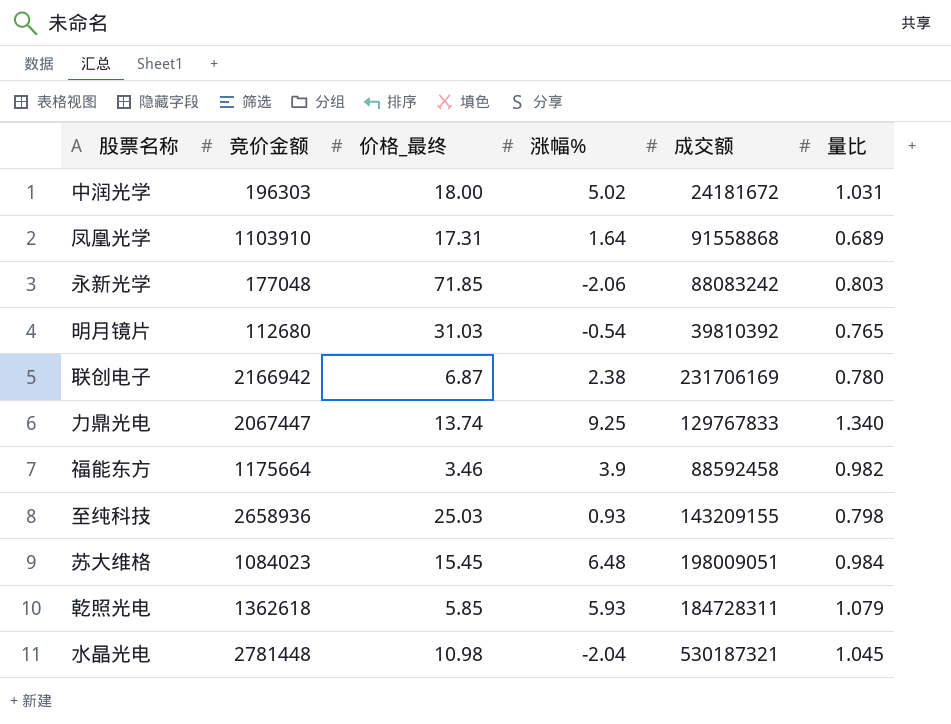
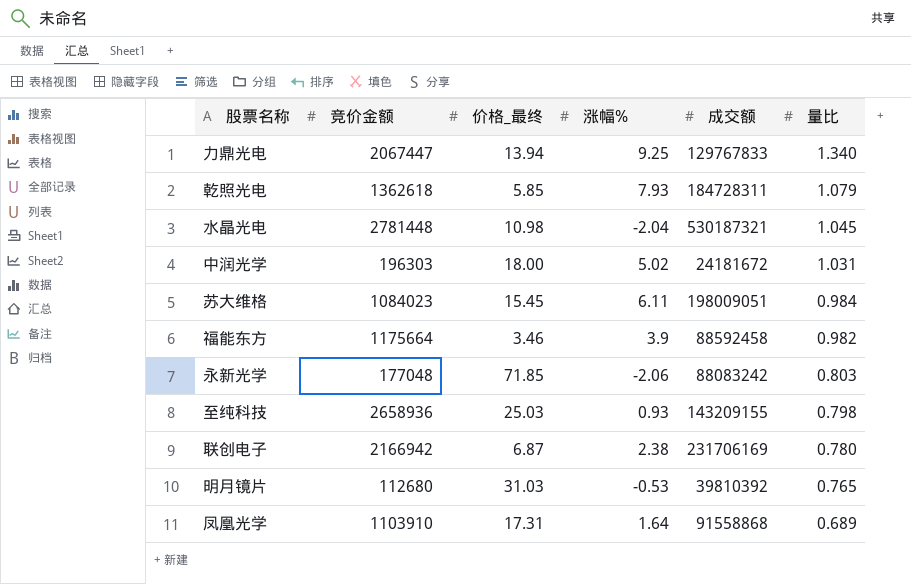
row order: none -> 量比 descending
力鼎光电 | 价格_最终: 13.74 -> 13.94
乾照光电 | 涨幅%: 5.93 -> 7.93
苏大维格 | 涨幅%: 6.48 -> 6.11
明月镜片 | 涨幅%: -0.54 -> -0.53

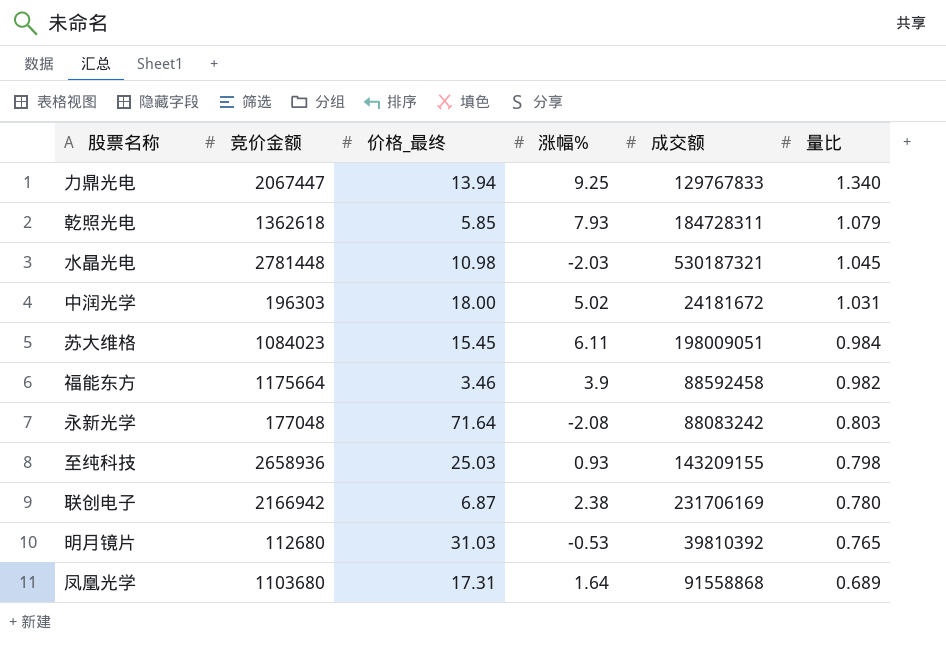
水晶光电 | 涨幅%: -2.04 -> -2.03
永新光学 | 价格_最终: 71.85 -> 71.64
永新光学 | 涨幅%: -2.06 -> -2.08
凤凰光学 | 竞价金额: 1103910 -> 1103680

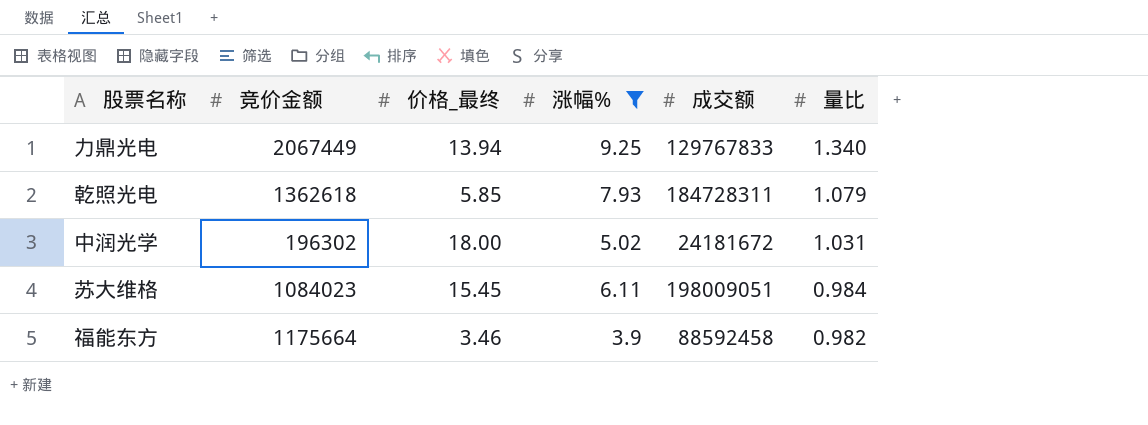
filter: none -> 涨幅% >= 3.9
力鼎光电 | 竞价金额: 2067447 -> 2067449
中润光学 | 竞价金额: 196303 -> 196302

